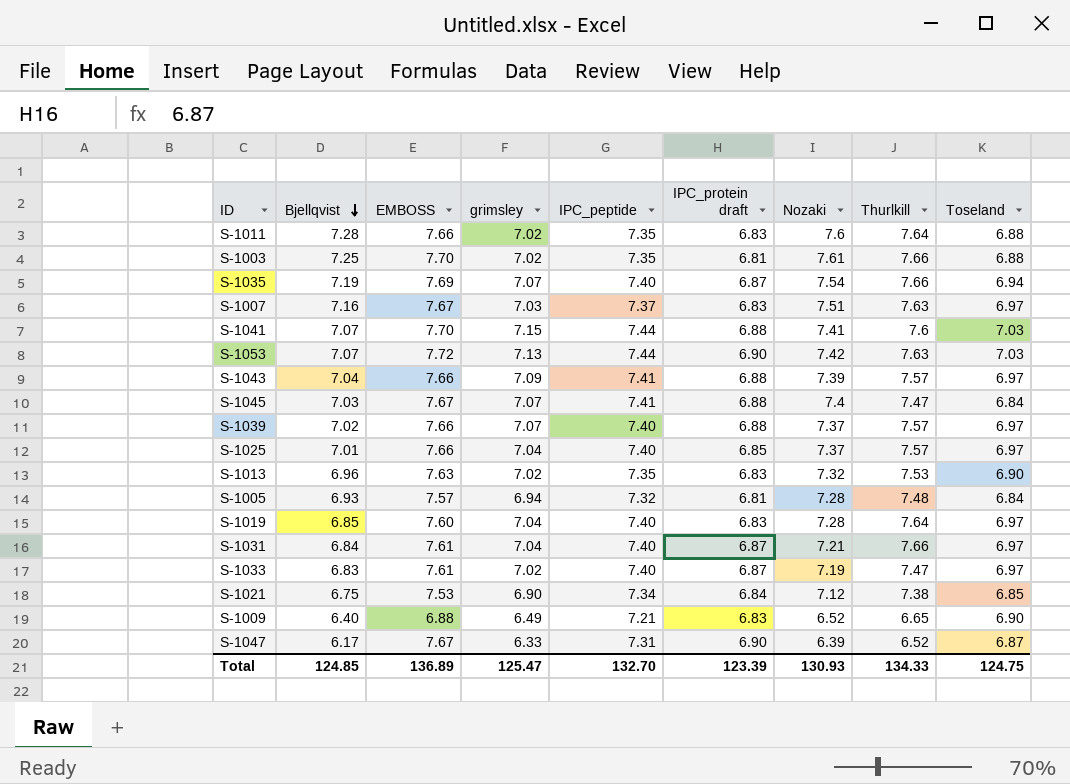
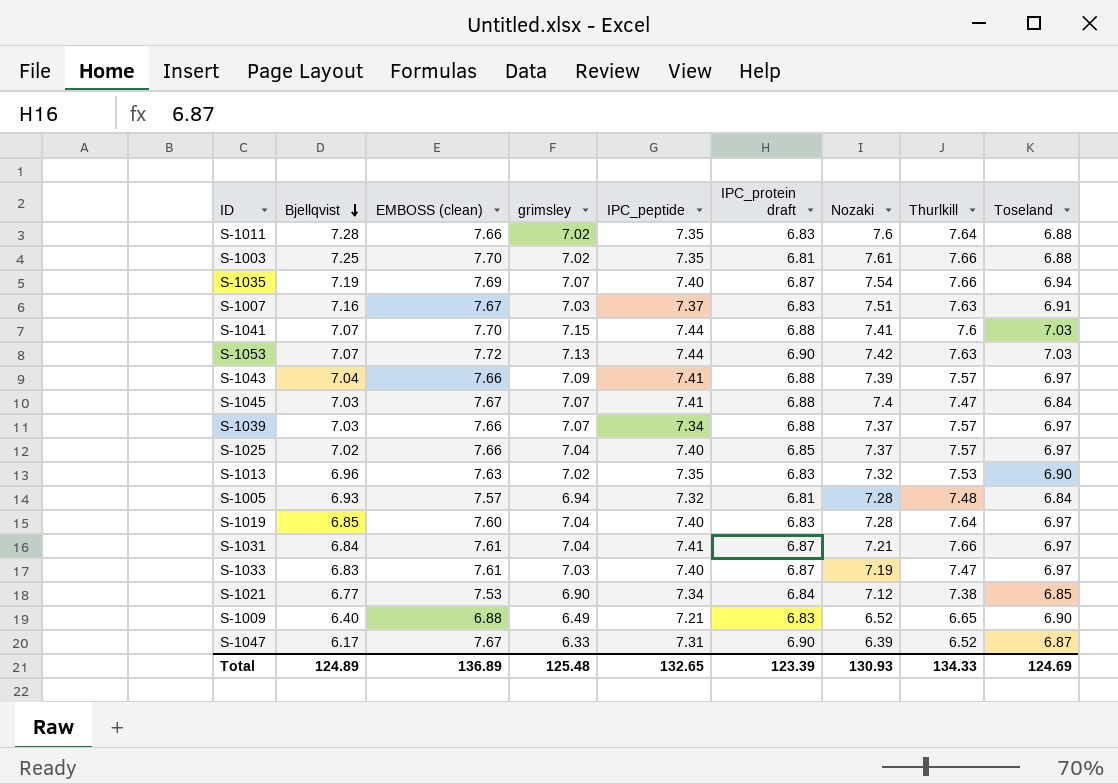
column name: EMBOSS -> EMBOSS (clean)
S-1007 | Toseland: 6.97 -> 6.91
S-1039 | Bjellqvist: 7.02 -> 7.03
S-1039 | IPC_peptide: 7.40 -> 7.34
S-1025 | Bjellqvist: 7.01 -> 7.02
S-1031 | IPC_peptide: 7.40 -> 7.41
S-1033 | grimsley: 7.02 -> 7.03
S-1021 | Bjellqvist: 6.75 -> 6.77
Total | Bjellqvist: 124.85 -> 124.89
Total | grimsley: 125.47 -> 125.48
Total | IPC_peptide: 132.70 -> 132.65
Total | Toseland: 124.75 -> 124.69

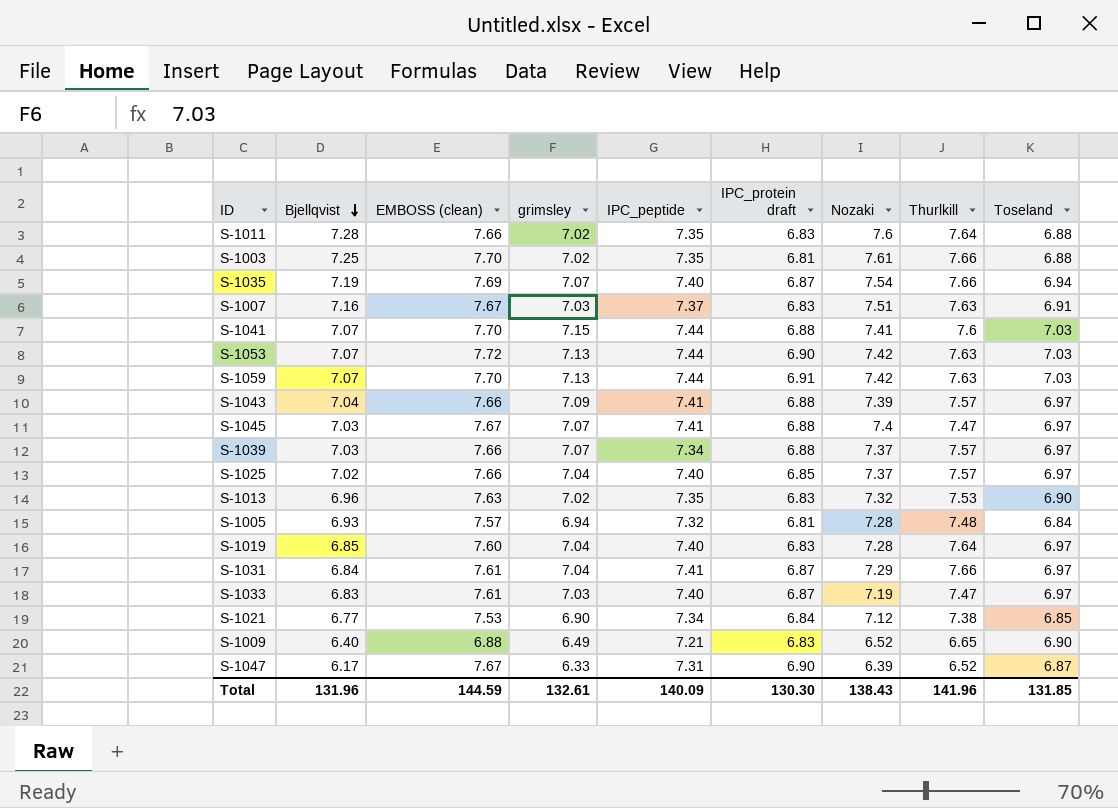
row S-1059: none -> 7.07 | 7.70 | 7.13 | 7.44 | 6.91 | 7.42 | 7.63 | 7.03
S-1045 | Toseland: 6.84 -> 6.97
S-1031 | Nozaki: 7.21 -> 7.29
Total | Bjellqvist: 124.89 -> 131.96
Total | EMBOSS (clean): 136.89 -> 144.59
Total | grimsley: 125.48 -> 132.61
Total | IPC_peptide: 132.65 -> 140.09
Total | IPC_protein draft: 123.39 -> 130.30
Total | Nozaki: 130.93 -> 138.43
Total | Thurlkill: 134.33 -> 141.96
Total | Toseland: 124.69 -> 131.85

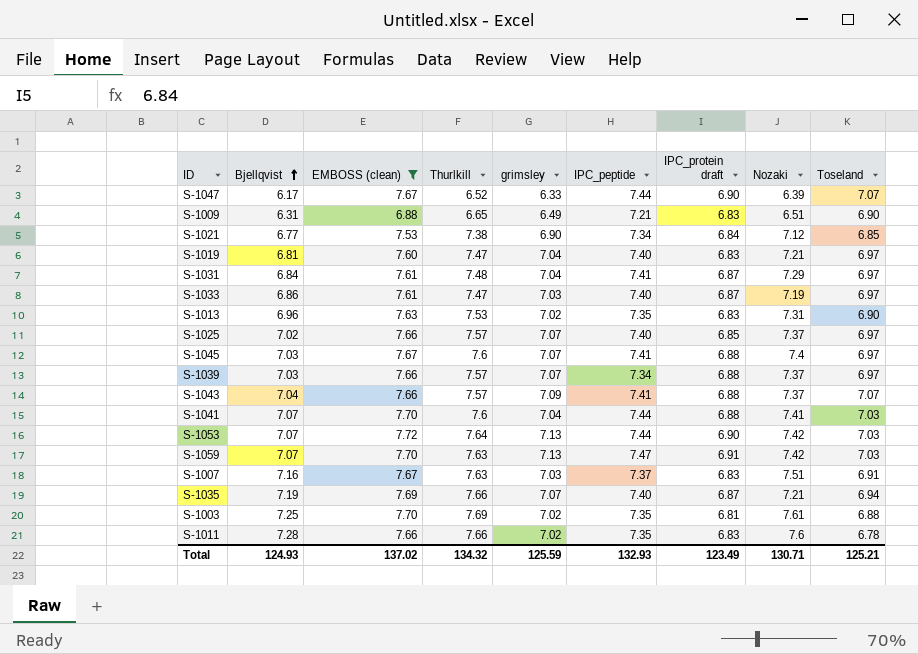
filter: none -> EMBOSS (clean) != 7.57
row order: Bjellqvist descending -> Bjellqvist ascending
column Thurlkill | position: 8 -> 4
S-1047 | IPC_peptide: 7.31 -> 7.44
S-1047 | Toseland: 6.87 -> 7.07
S-1009 | Bjellqvist: 6.40 -> 6.31
S-1009 | Nozaki: 6.52 -> 6.51
S-1019 | Bjellqvist: 6.85 -> 6.81
S-1019 | Thurlkill: 7.64 -> 7.47
S-1019 | Nozaki: 7.28 -> 7.21
S-1031 | Thurlkill: 7.66 -> 7.48
S-1033 | Bjellqvist: 6.83 -> 6.86
S-1013 | Nozaki: 7.32 -> 7.31
S-1025 | grimsley: 7.04 -> 7.07
S-1045 | Thurlkill: 7.47 -> 7.6
S-1043 | Nozaki: 7.39 -> 7.37
S-1043 | Toseland: 6.97 -> 7.07
S-1041 | grimsley: 7.15 -> 7.04
S-1053 | Thurlkill: 7.63 -> 7.64
S-1059 | IPC_peptide: 7.44 -> 7.47
S-1035 | Nozaki: 7.54 -> 7.21
S-1003 | Thurlkill: 7.66 -> 7.69
S-1011 | Thurlkill: 7.64 -> 7.66
S-1011 | Toseland: 6.88 -> 6.78
Total | Bjellqvist: 131.96 -> 124.93
Total | EMBOSS (clean): 144.59 -> 137.02
Total | Thurlkill: 141.96 -> 134.32
Total | grimsley: 132.61 -> 125.59
Total | IPC_peptide: 140.09 -> 132.93
Total | IPC_protein draft: 130.30 -> 123.49
Total | Nozaki: 138.43 -> 130.71
Total | Toseland: 131.85 -> 125.21

